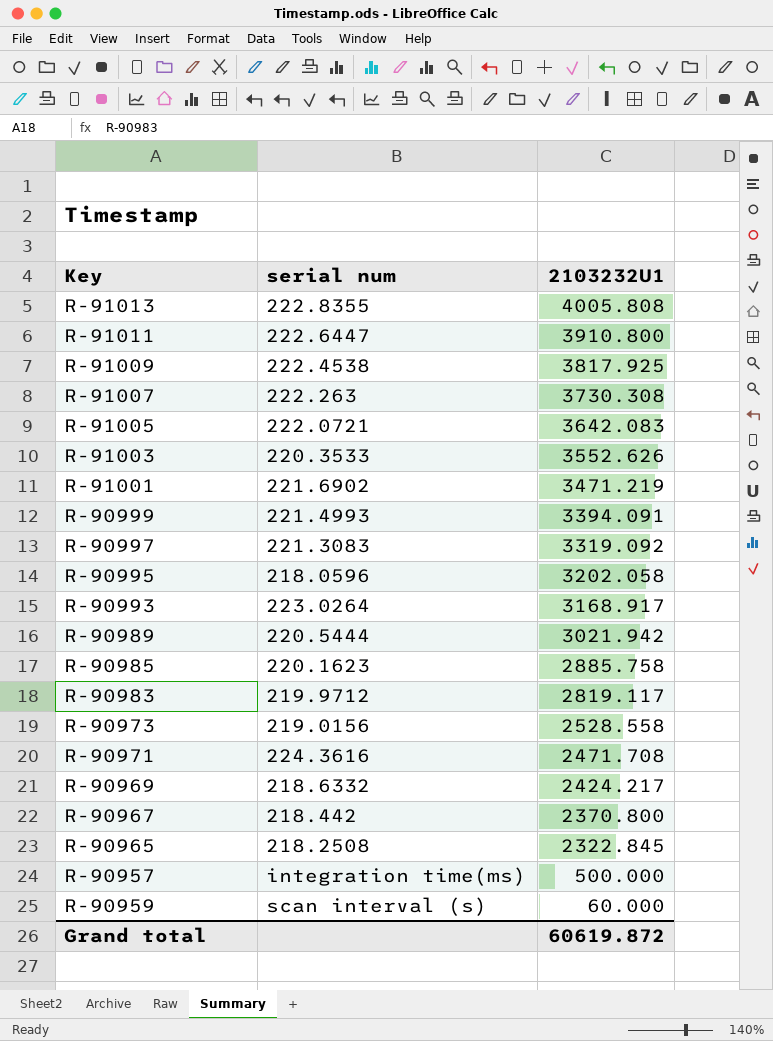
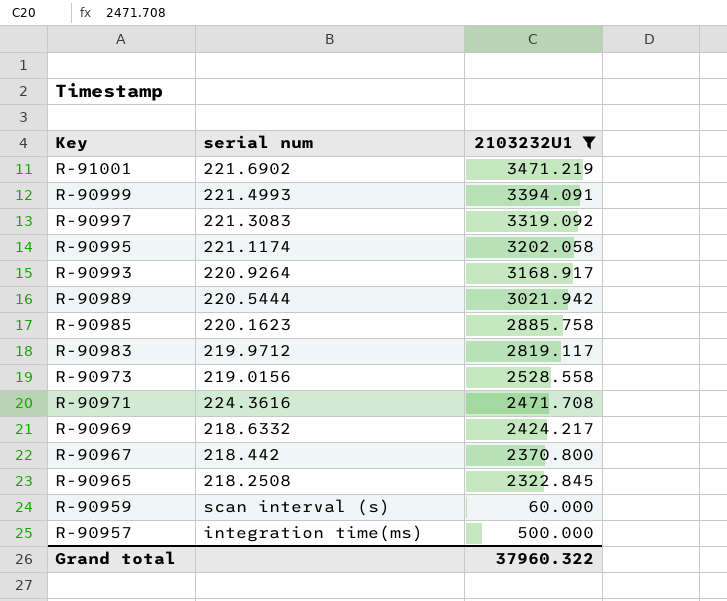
filter: none -> 2103232U1 <= 3471.219
row order: 2103232U1 descending -> Key descending
R-90995 | serial num: 218.0596 -> 221.1174
R-90993 | serial num: 223.0264 -> 220.9264
Grand total | 2103232U1: 60619.872 -> 37960.322

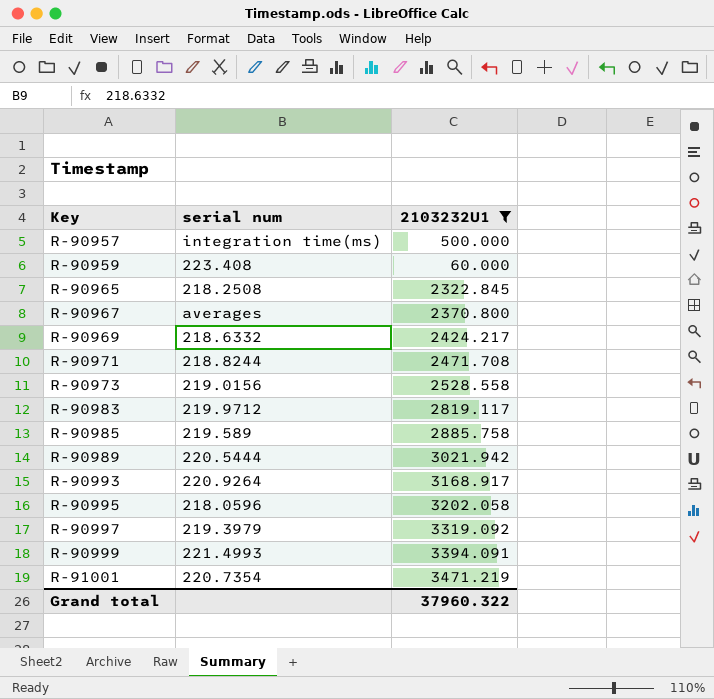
row order: Key descending -> Key ascending
R-90959 | serial num: scan interval (s) -> 223.408
R-90967 | serial num: 218.442 -> averages
R-90971 | serial num: 224.3616 -> 218.8244
R-90985 | serial num: 220.1623 -> 219.589
R-90995 | serial num: 221.1174 -> 218.0596
R-90997 | serial num: 221.3083 -> 219.3979
R-91001 | serial num: 221.6902 -> 220.7354

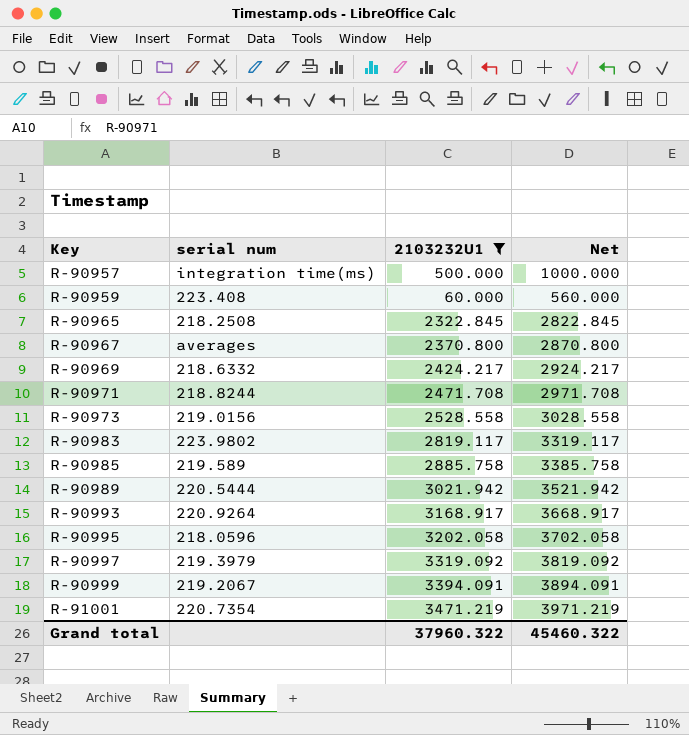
column Net | formula: none -> [2103232U1] + 500
R-90983 | serial num: 219.9712 -> 223.9802
R-90999 | serial num: 221.4993 -> 219.2067

